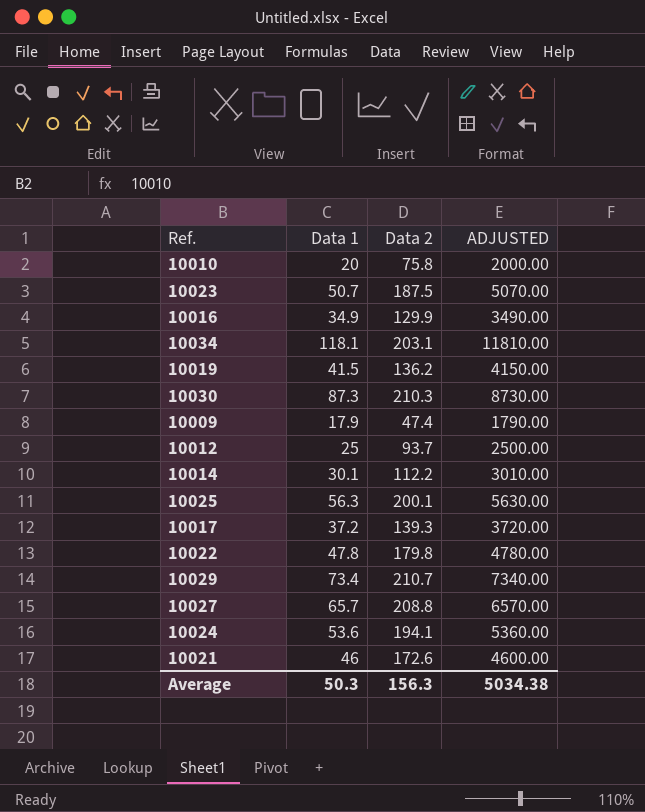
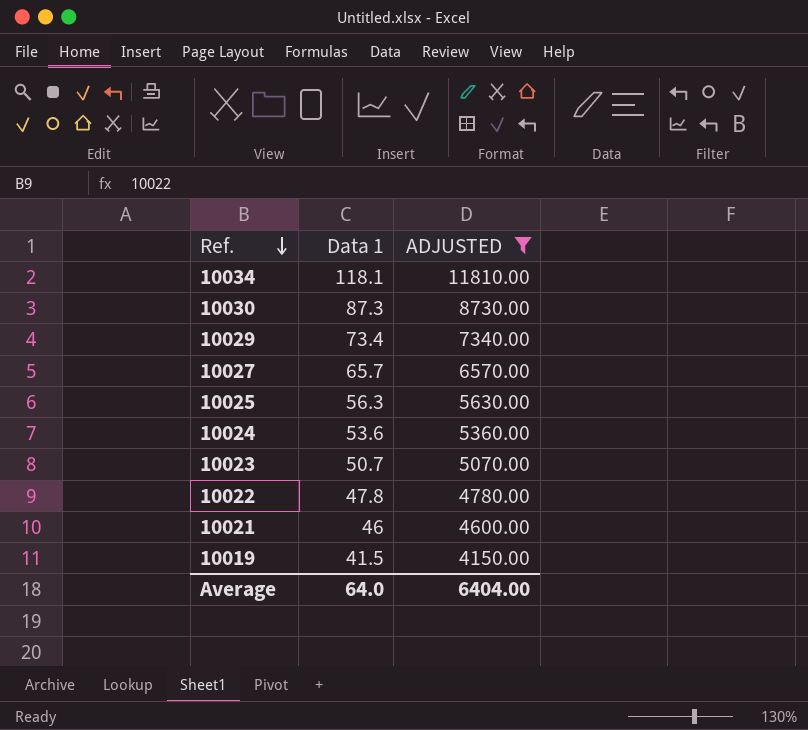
filter: none -> ADJUSTED >= 4150.00
row order: none -> Ref. descending
column Data 2 | position: 3 -> none
Average | Data 1: 50.3 -> 64.0
Average | ADJUSTED: 5034.38 -> 6404.00

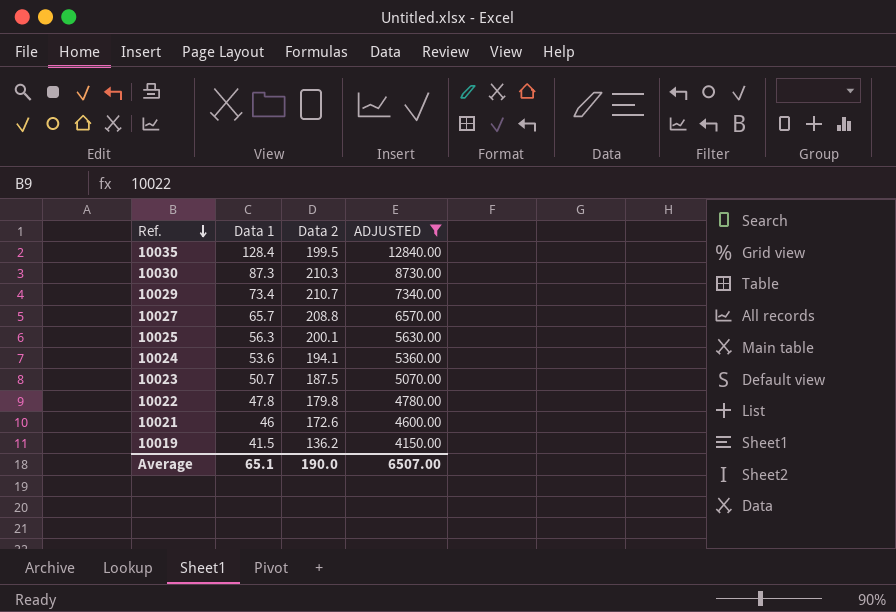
column Data 2 | position: none -> 3
row 10034: 118.1 | 11810.00 -> none
row 10035: none -> 128.4 | 199.5 | 12840.00
Average | Data 1: 64.0 -> 65.1
Average | ADJUSTED: 6404.00 -> 6507.00

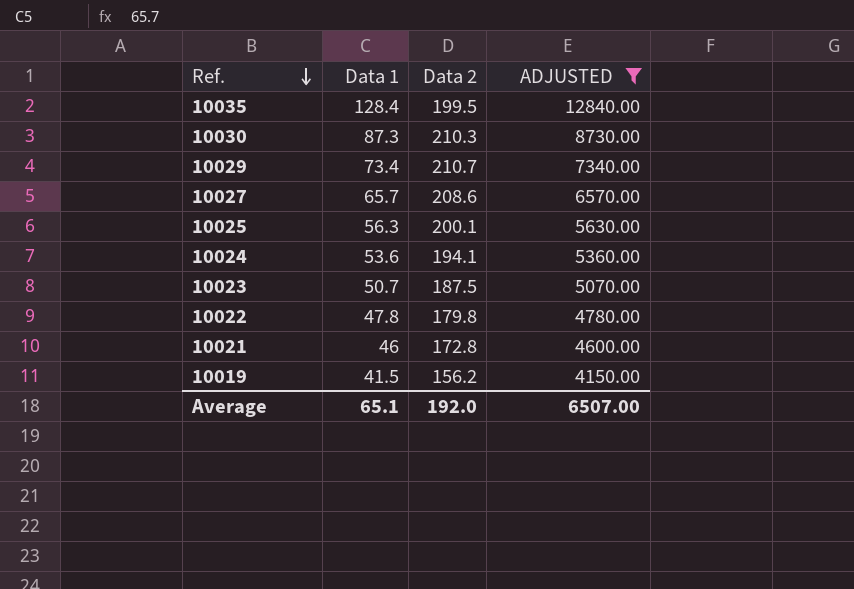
10027 | Data 2: 208.8 -> 208.6
10021 | Data 2: 172.6 -> 172.8
10019 | Data 2: 136.2 -> 156.2
Average | Data 2: 190.0 -> 192.0

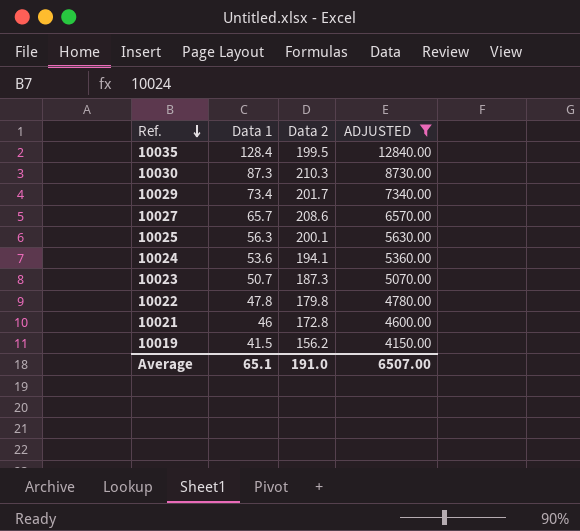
10029 | Data 2: 210.7 -> 201.7
10023 | Data 2: 187.5 -> 187.3
Average | Data 2: 192.0 -> 191.0

